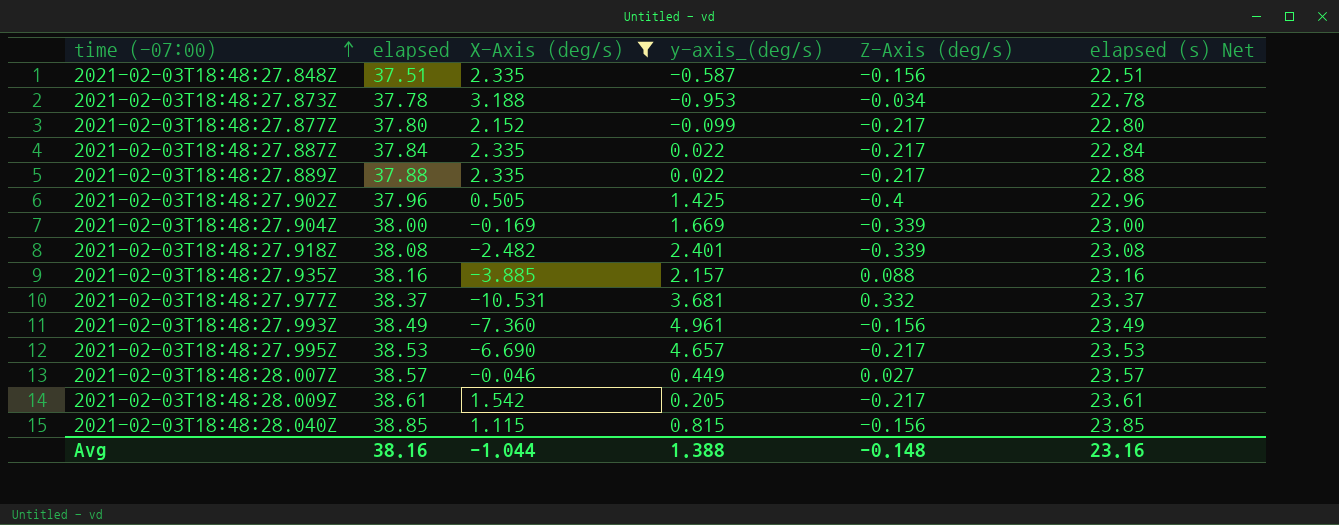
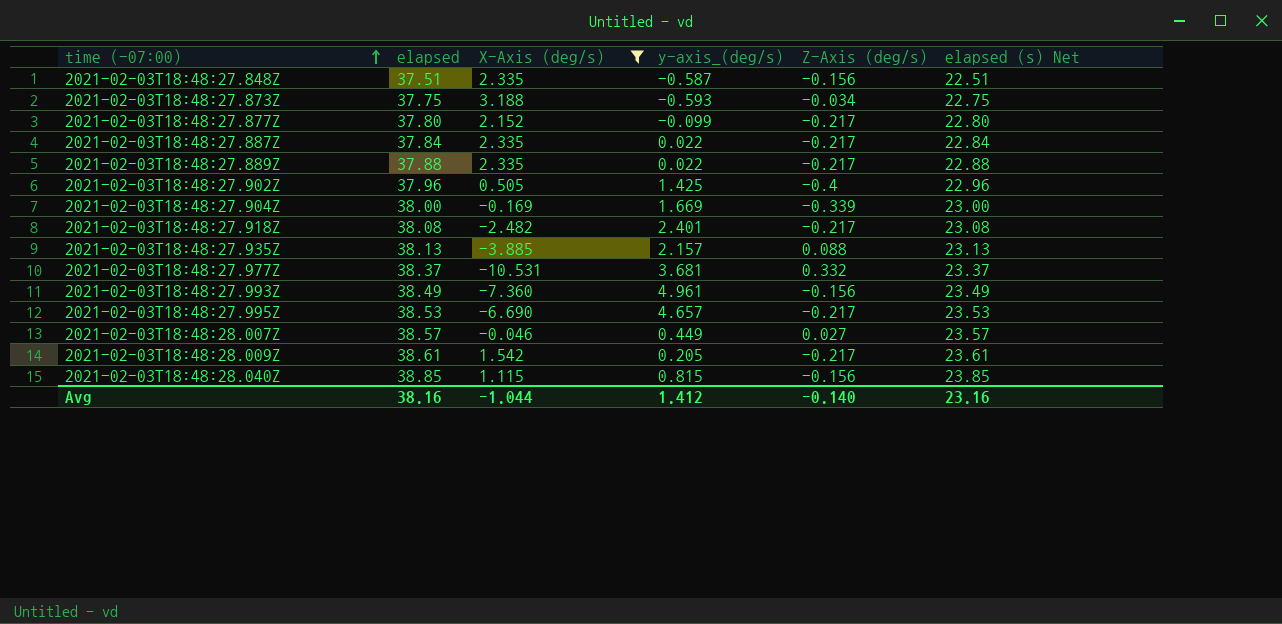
2021-02-03T18:48:27.873Z | elapsed: 37.78 -> 37.75
2021-02-03T18:48:27.873Z | y-axis_(deg/s): -0.953 -> -0.593
2021-02-03T18:48:27.873Z | elapsed (s) Net: 22.78 -> 22.75
2021-02-03T18:48:27.918Z | Z-Axis (deg/s): -0.339 -> -0.217
2021-02-03T18:48:27.935Z | elapsed: 38.16 -> 38.13
2021-02-03T18:48:27.935Z | elapsed (s) Net: 23.16 -> 23.13
Avg | y-axis_(deg/s): 1.388 -> 1.412
Avg | Z-Axis (deg/s): -0.148 -> -0.140

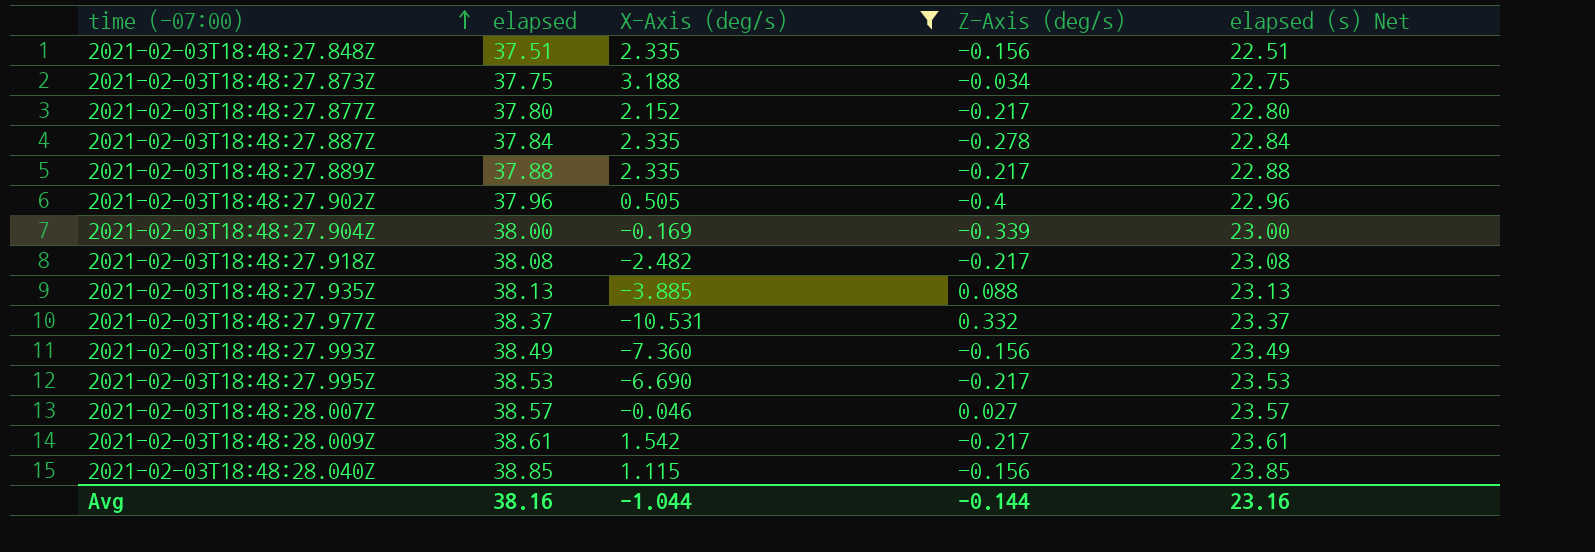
column y-axis_(deg/s) | position: 4 -> none
2021-02-03T18:48:27.887Z | Z-Axis (deg/s): -0.217 -> -0.278
Avg | Z-Axis (deg/s): -0.140 -> -0.144

